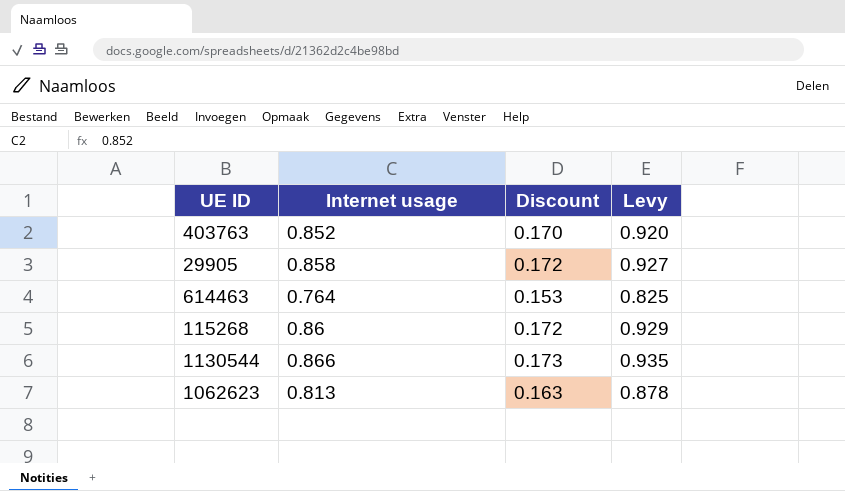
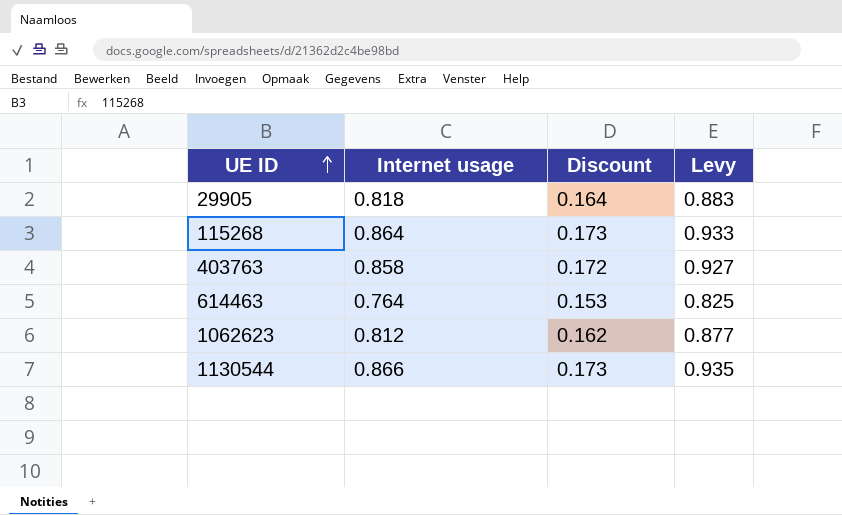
row order: none -> UE ID ascending
29905 | Internet usage: 0.858 -> 0.818
29905 | Discount: 0.172 -> 0.164
29905 | Levy: 0.927 -> 0.883
115268 | Internet usage: 0.86 -> 0.864
115268 | Discount: 0.172 -> 0.173
115268 | Levy: 0.929 -> 0.933
403763 | Internet usage: 0.852 -> 0.858
403763 | Discount: 0.170 -> 0.172
403763 | Levy: 0.920 -> 0.927
1062623 | Internet usage: 0.813 -> 0.812
1062623 | Discount: 0.163 -> 0.162
1062623 | Levy: 0.878 -> 0.877

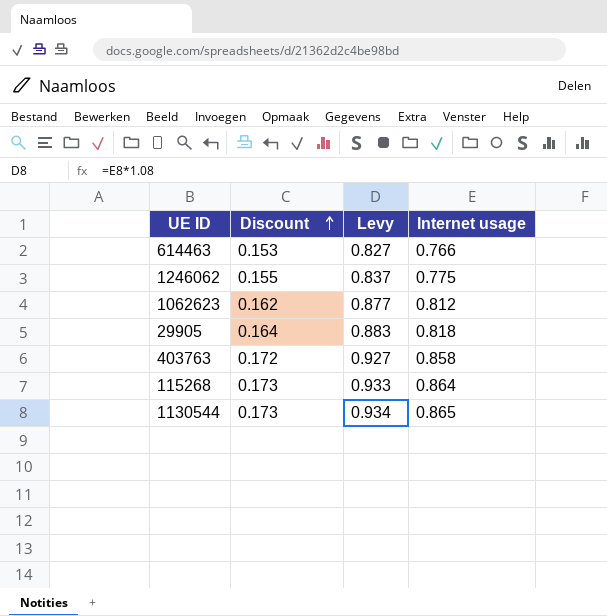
row order: UE ID ascending -> Discount ascending
column Internet usage | position: 2 -> 4
614463 | Levy: 0.825 -> 0.827
614463 | Internet usage: 0.764 -> 0.766
row 1246062: none -> 0.155 | 0.837 | 0.775
1130544 | Levy: 0.935 -> 0.934
1130544 | Internet usage: 0.866 -> 0.865

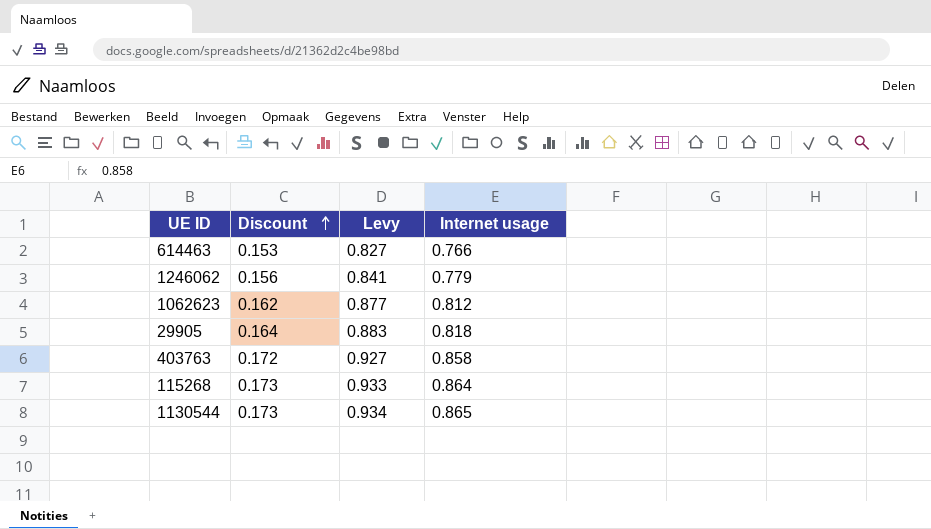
1246062 | Discount: 0.155 -> 0.156
1246062 | Levy: 0.837 -> 0.841
1246062 | Internet usage: 0.775 -> 0.779

